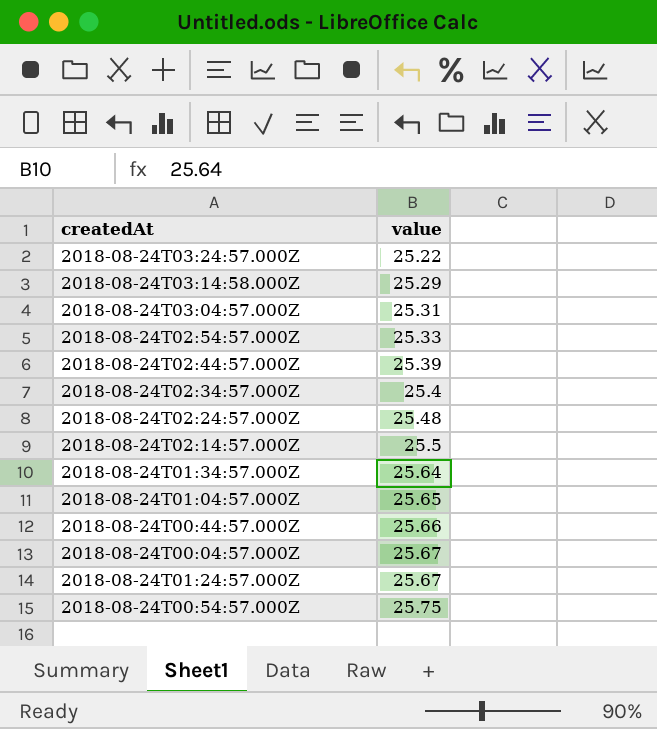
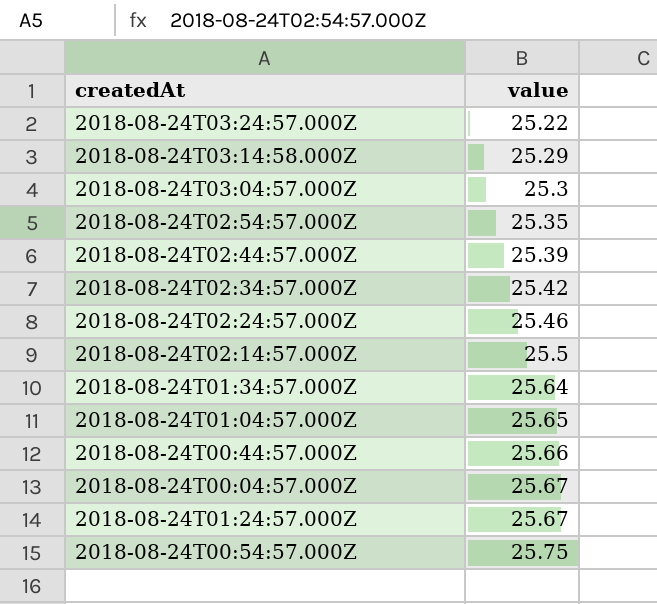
2018-08-24T03:04:57.000Z | value: 25.31 -> 25.3
2018-08-24T02:54:57.000Z | value: 25.33 -> 25.35
2018-08-24T02:34:57.000Z | value: 25.4 -> 25.42
2018-08-24T02:24:57.000Z | value: 25.48 -> 25.46

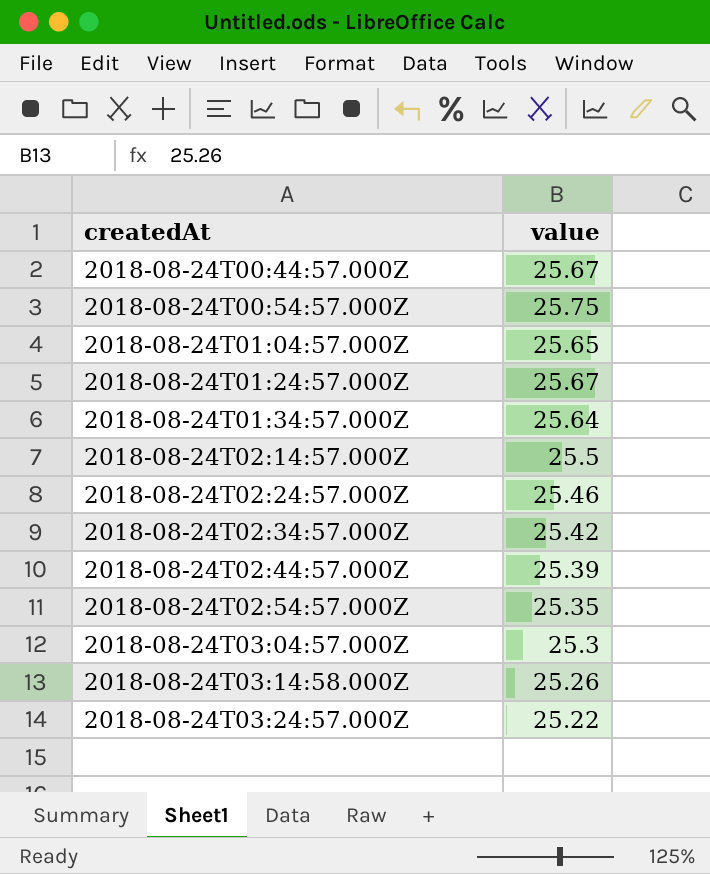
row order: value ascending -> createdAt ascending
row 2018-08-24T00:04:57.000Z: 25.67 -> none
2018-08-24T00:44:57.000Z | value: 25.66 -> 25.67
2018-08-24T03:14:58.000Z | value: 25.29 -> 25.26

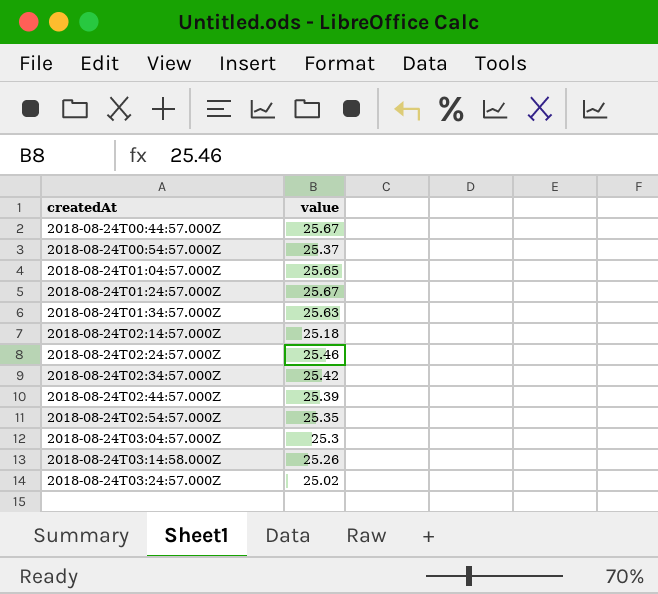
2018-08-24T00:54:57.000Z | value: 25.75 -> 25.37
2018-08-24T01:34:57.000Z | value: 25.64 -> 25.63
2018-08-24T02:14:57.000Z | value: 25.5 -> 25.18
2018-08-24T03:24:57.000Z | value: 25.22 -> 25.02

